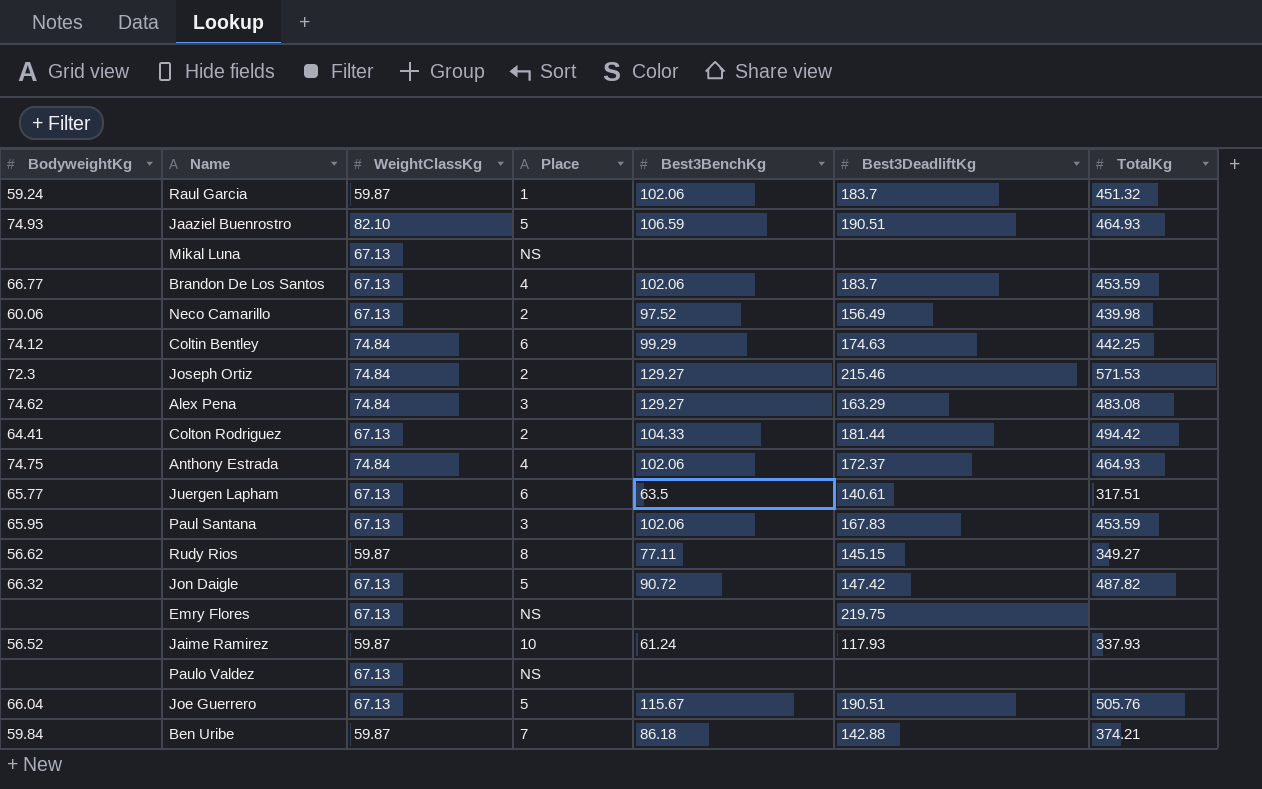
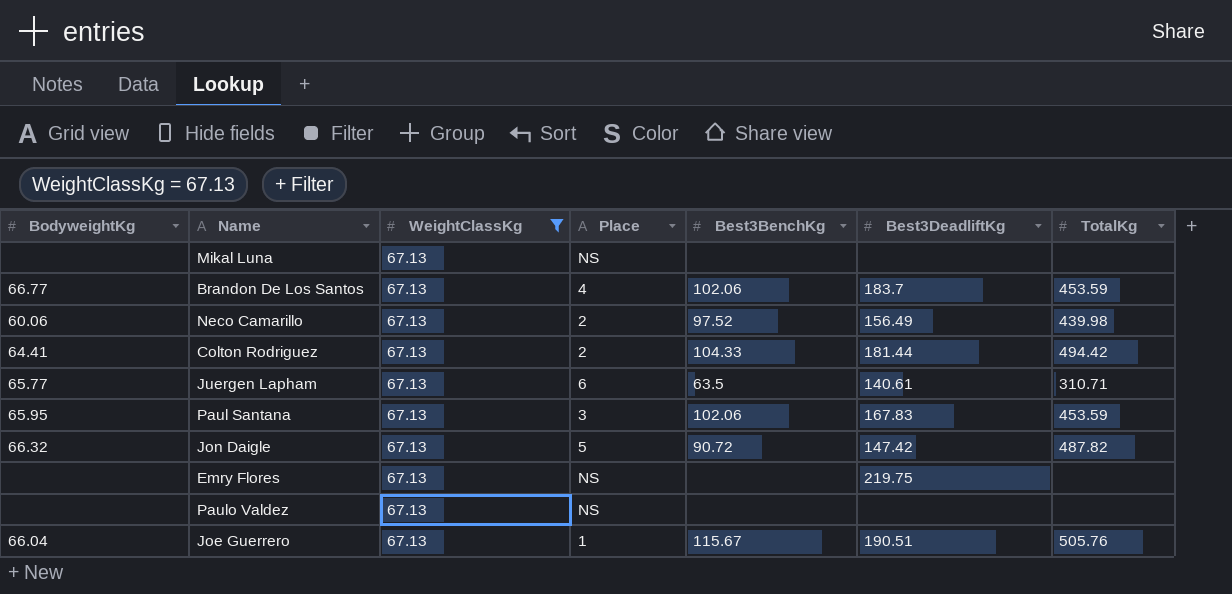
filter: none -> WeightClassKg = 67.13
Juergen Lapham | TotalKg: 317.51 -> 310.71
Joe Guerrero | Place: 5 -> 1

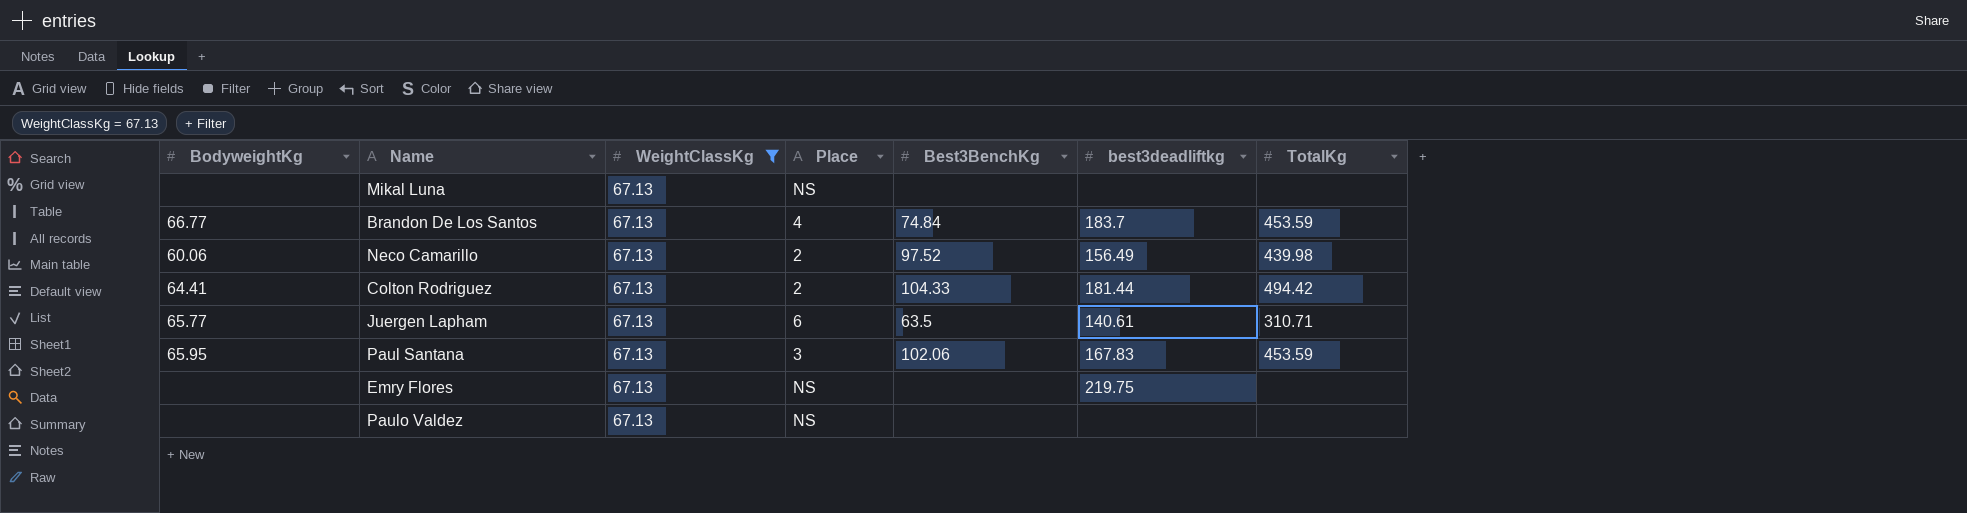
column name: Best3DeadliftKg -> best3deadliftkg
row Jon Daigle: 66.32 | 67.13 | 5 | 90.72 | 147.42 | 487.82 -> none
row Joe Guerrero: 66.04 | 67.13 | 1 | 115.67 | 190.51 | 505.76 -> none
Brandon De Los Santos | Best3BenchKg: 102.06 -> 74.84

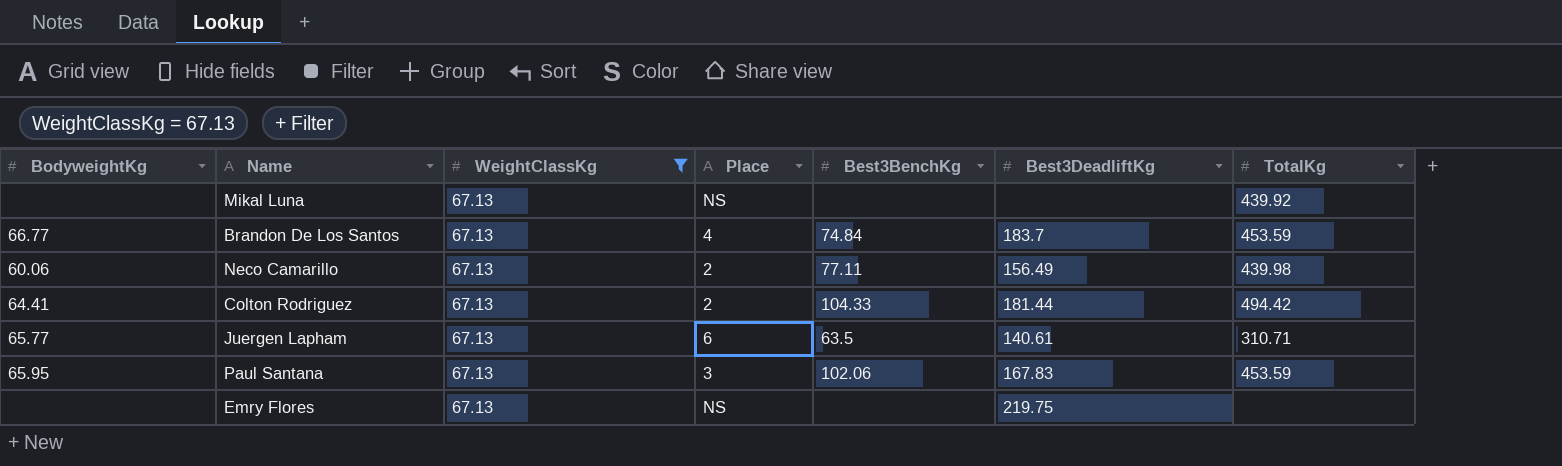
column name: best3deadliftkg -> Best3DeadliftKg
row Paulo Valdez: none | 67.13 | NS | none | none | none -> none
Mikal Luna | TotalKg: none -> 439.92
Neco Camarillo | Best3BenchKg: 97.52 -> 77.11

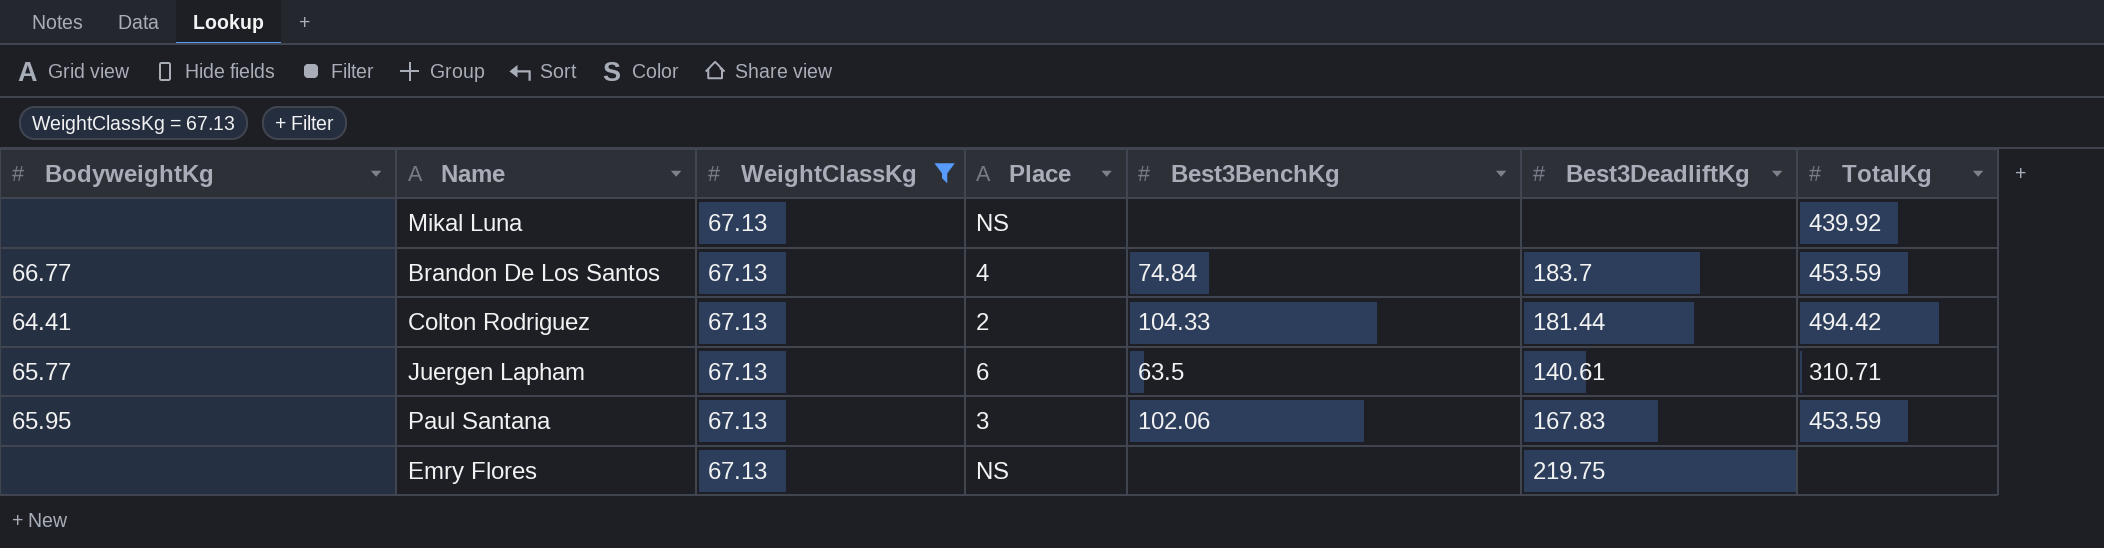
row Neco Camarillo: 60.06 | 67.13 | 2 | 77.11 | 156.49 | 439.98 -> none

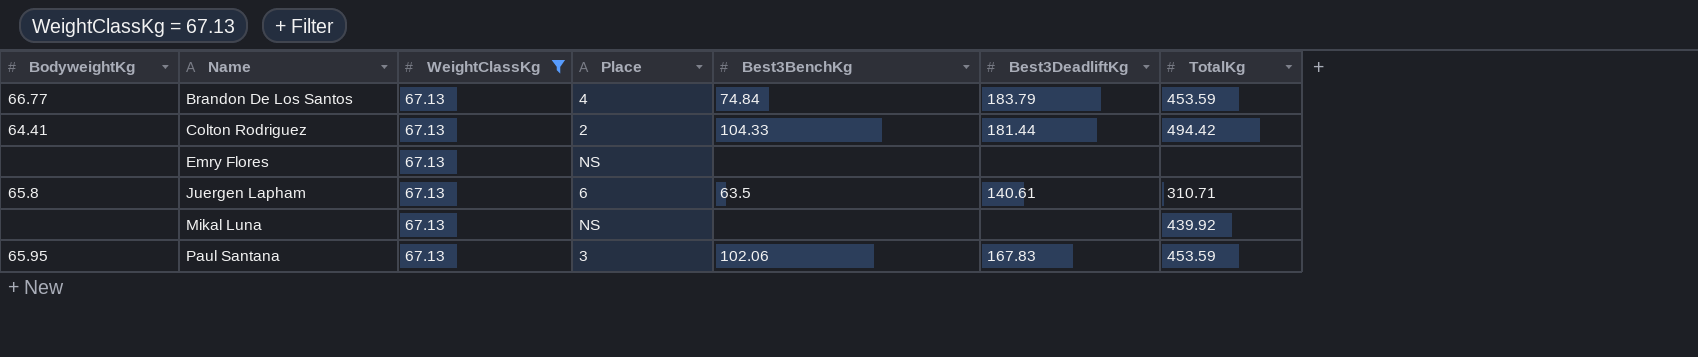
row order: none -> Name ascending
Brandon De Los Santos | Best3DeadliftKg: 183.7 -> 183.79
Emry Flores | Best3DeadliftKg: 219.75 -> none
Juergen Lapham | BodyweightKg: 65.77 -> 65.8

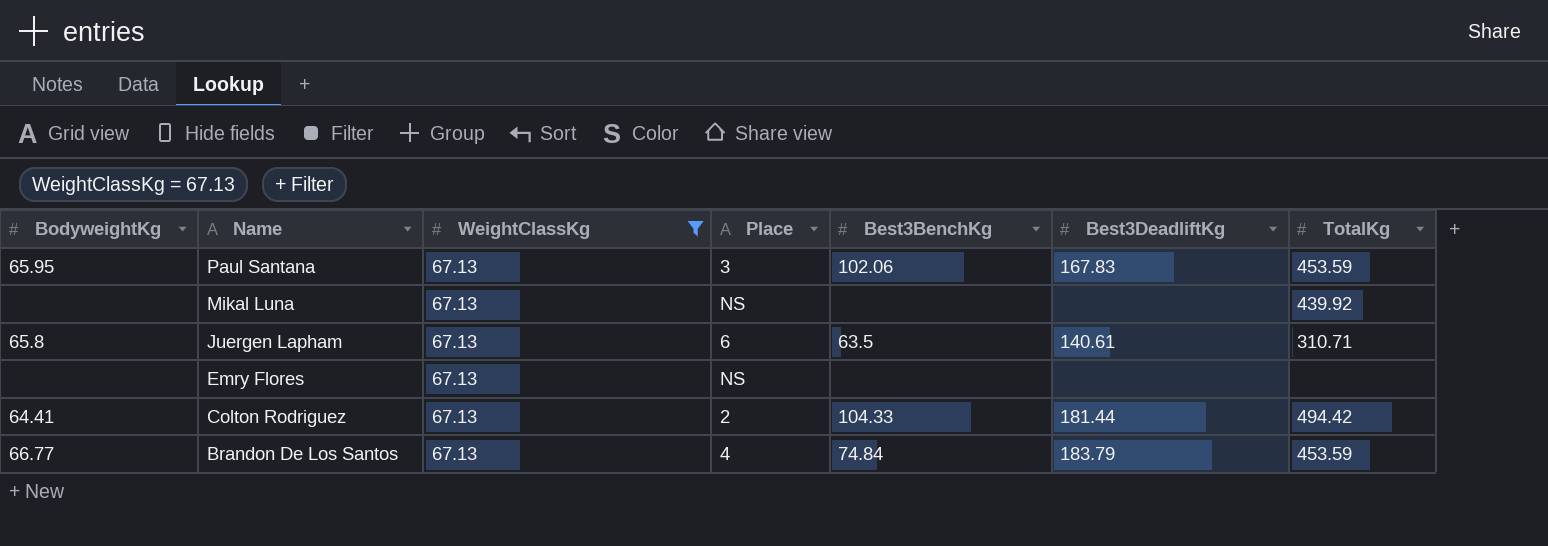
row order: Name ascending -> Name descending

